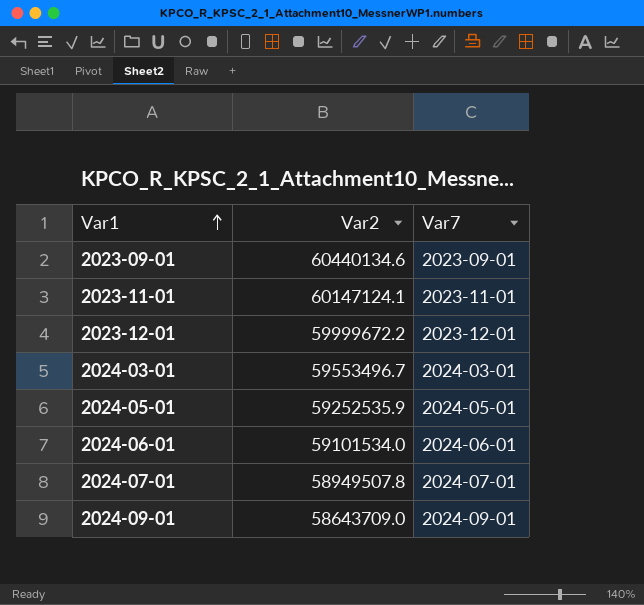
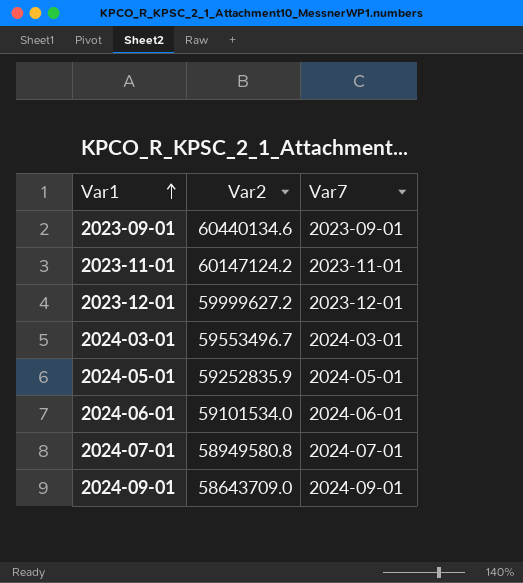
2023-11-01 | Var2: 60147124.1 -> 60147124.2
2023-12-01 | Var2: 59999672.2 -> 59999627.2
2024-05-01 | Var2: 59252535.9 -> 59252835.9
2024-07-01 | Var2: 58949507.8 -> 58949580.8

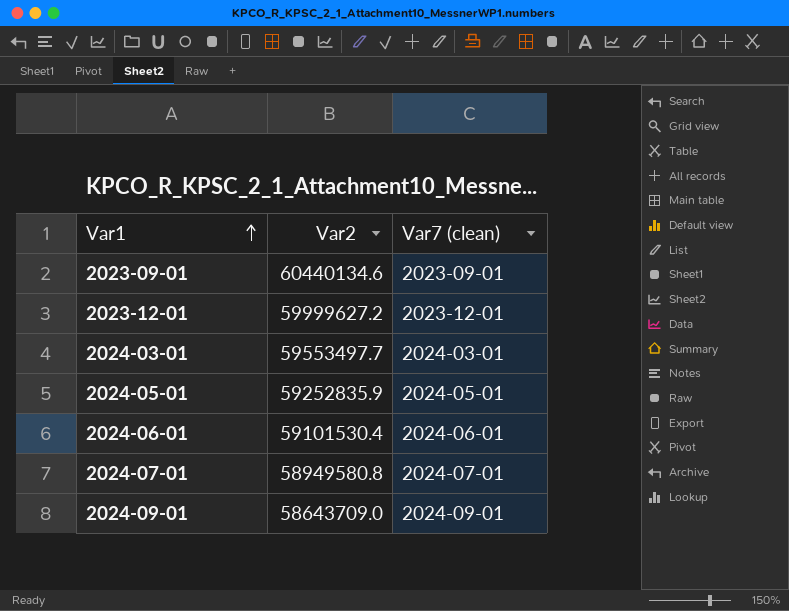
column name: Var7 -> Var7 (clean)
row 2023-11-01: 60147124.2 | 2023-11-01 -> none
2024-03-01 | Var2: 59553496.7 -> 59553497.7
2024-06-01 | Var2: 59101534.0 -> 59101530.4

